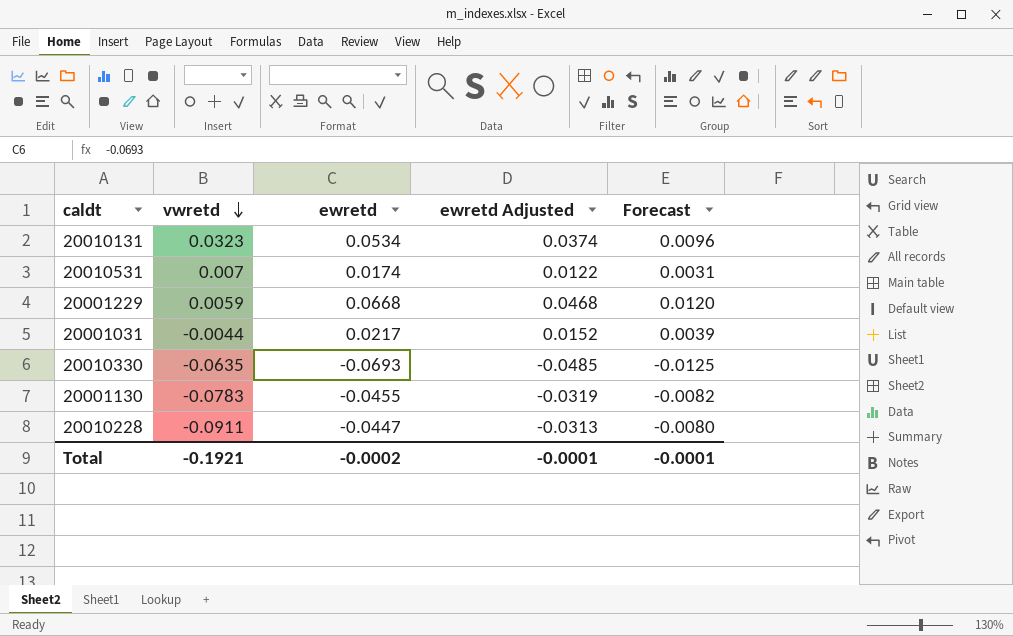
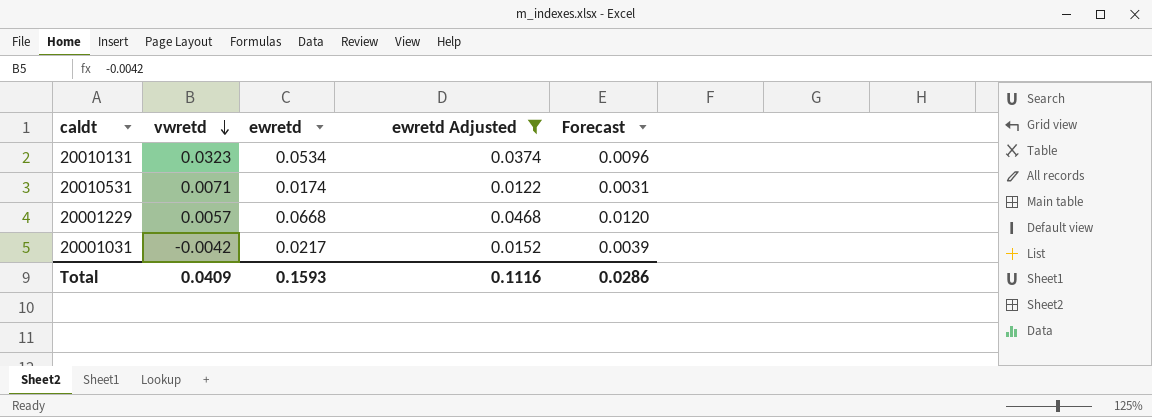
filter: none -> ewretd Adjusted >= 0.0122
20010531 | vwretd: 0.007 -> 0.0071
20001229 | vwretd: 0.0059 -> 0.0057
20001031 | vwretd: -0.0044 -> -0.0042
Total | vwretd: -0.1921 -> 0.0409
Total | ewretd: -0.0002 -> 0.1593
Total | ewretd Adjusted: -0.0001 -> 0.1116
Total | Forecast: -0.0001 -> 0.0286

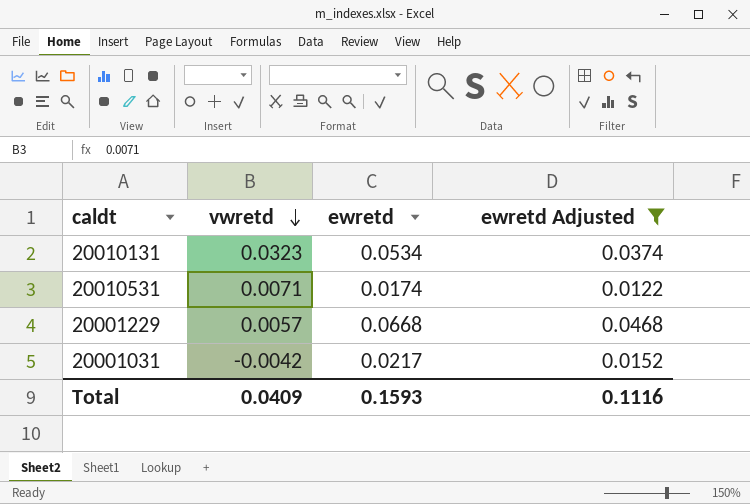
column Forecast | formula: [ewretd] * 0.18 -> none

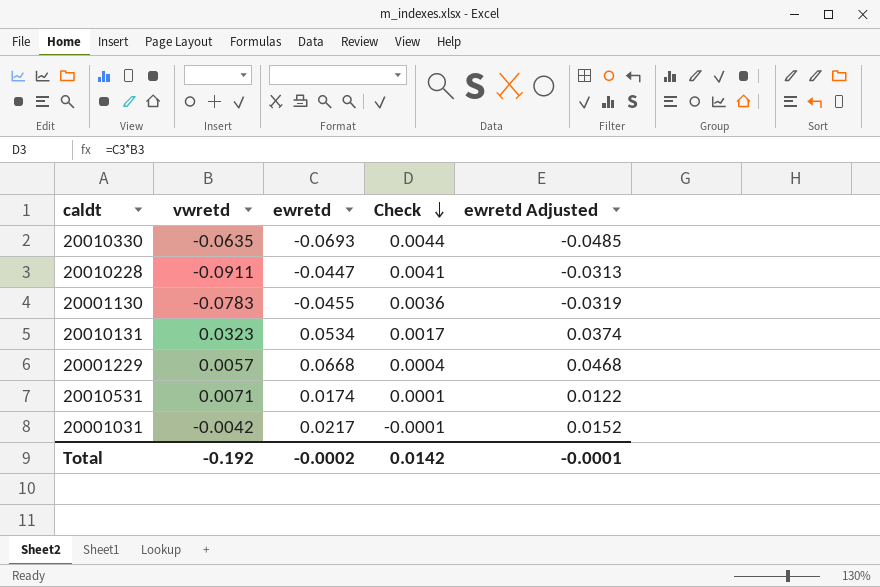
filter: ewretd Adjusted >= 0.0122 -> none
row order: vwretd descending -> Check descending
column Check | formula: none -> [vwretd] * [ewretd]
Total | vwretd: 0.0409 -> -0.192
Total | ewretd: 0.1593 -> -0.0002
Total | ewretd Adjusted: 0.1116 -> -0.0001

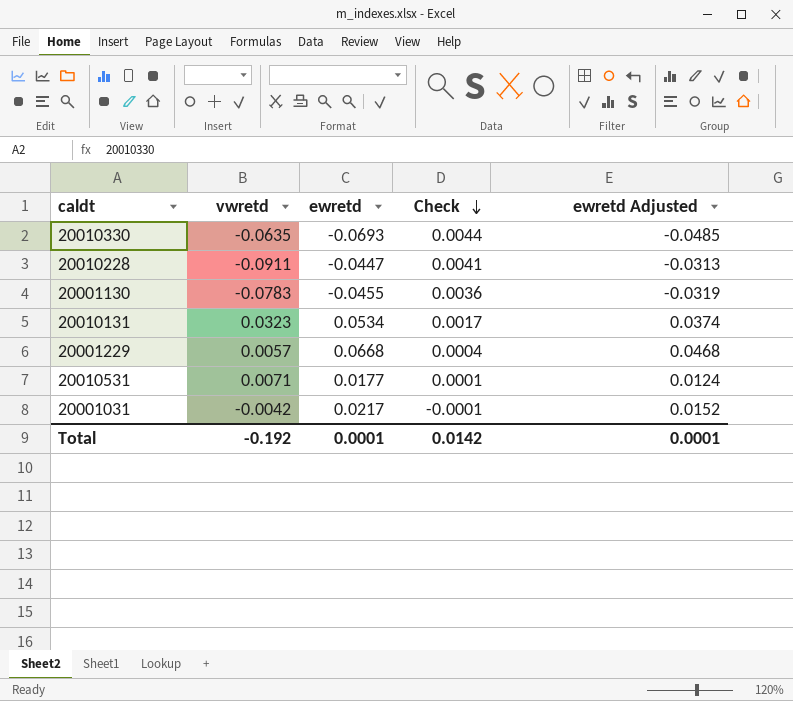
20010531 | ewretd: 0.0174 -> 0.0177
20010531 | ewretd Adjusted: 0.0122 -> 0.0124
Total | ewretd: -0.0002 -> 0.0001
Total | ewretd Adjusted: -0.0001 -> 0.0001

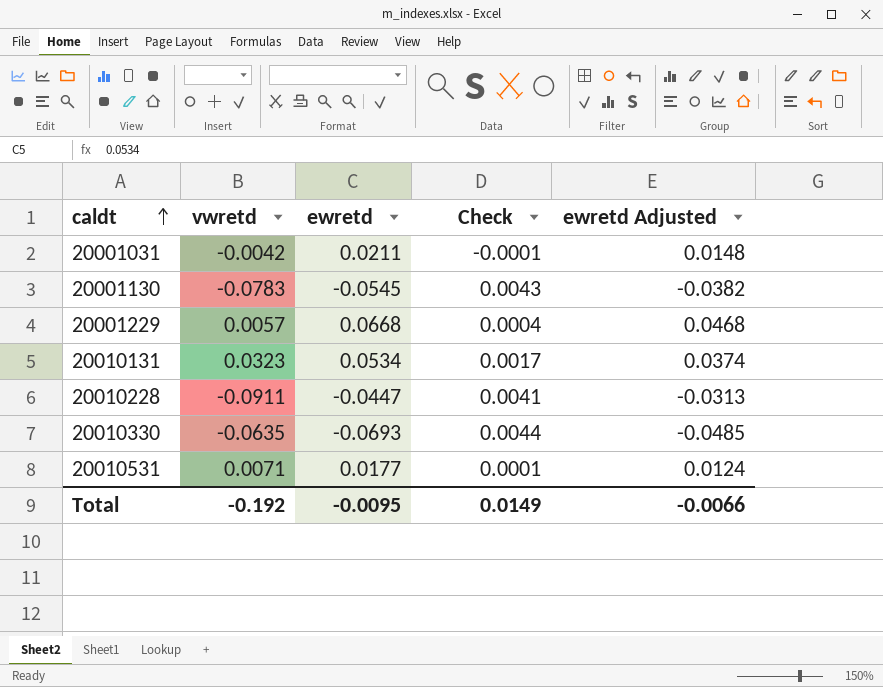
row order: Check descending -> caldt ascending
20001031 | ewretd: 0.0217 -> 0.0211
20001031 | ewretd Adjusted: 0.0152 -> 0.0148
20001130 | ewretd: -0.0455 -> -0.0545
20001130 | Check: 0.0036 -> 0.0043
20001130 | ewretd Adjusted: -0.0319 -> -0.0382
Total | ewretd: 0.0001 -> -0.0095
Total | Check: 0.0142 -> 0.0149
Total | ewretd Adjusted: 0.0001 -> -0.0066

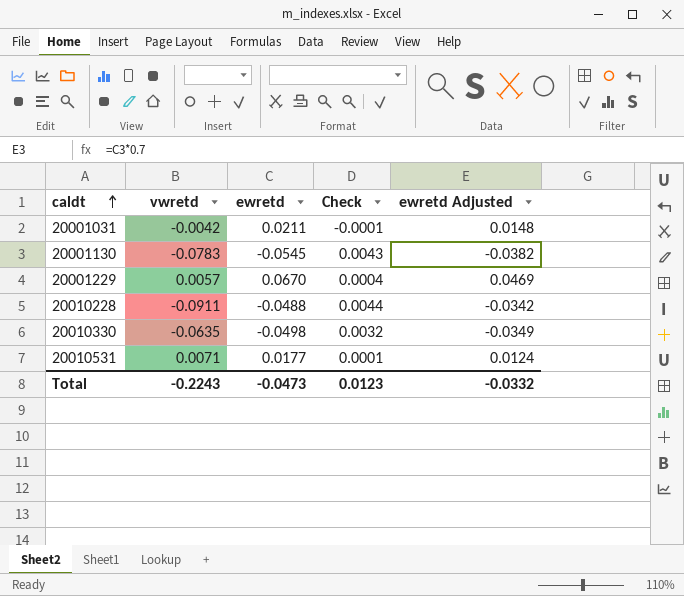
row 20010131: 0.0323 | 0.0534 | 0.0017 | 0.0374 -> none
20001229 | ewretd: 0.0668 -> 0.0670
20001229 | ewretd Adjusted: 0.0468 -> 0.0469
20010228 | ewretd: -0.0447 -> -0.0488
20010228 | Check: 0.0041 -> 0.0044
20010228 | ewretd Adjusted: -0.0313 -> -0.0342
20010330 | ewretd: -0.0693 -> -0.0498
20010330 | Check: 0.0044 -> 0.0032
20010330 | ewretd Adjusted: -0.0485 -> -0.0349
Total | vwretd: -0.192 -> -0.2243
Total | ewretd: -0.0095 -> -0.0473
Total | Check: 0.0149 -> 0.0123
Total | ewretd Adjusted: -0.0066 -> -0.0332

